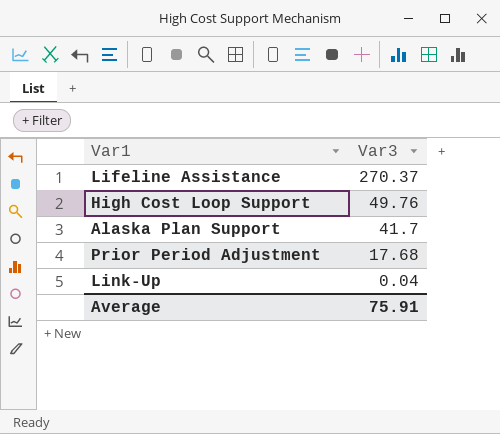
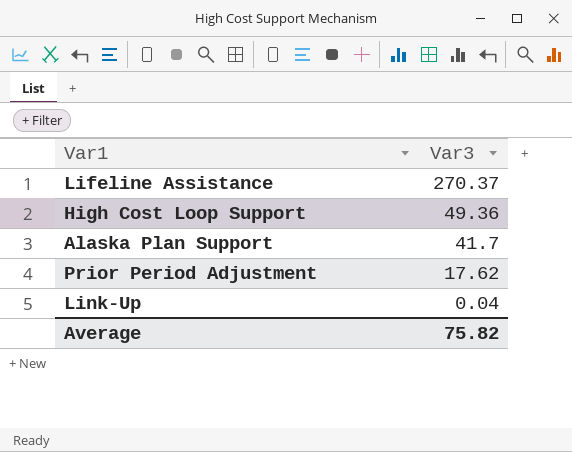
High Cost Loop Support | Var3: 49.76 -> 49.36
Prior Period Adjustment | Var3: 17.68 -> 17.62
Average | Var3: 75.91 -> 75.82

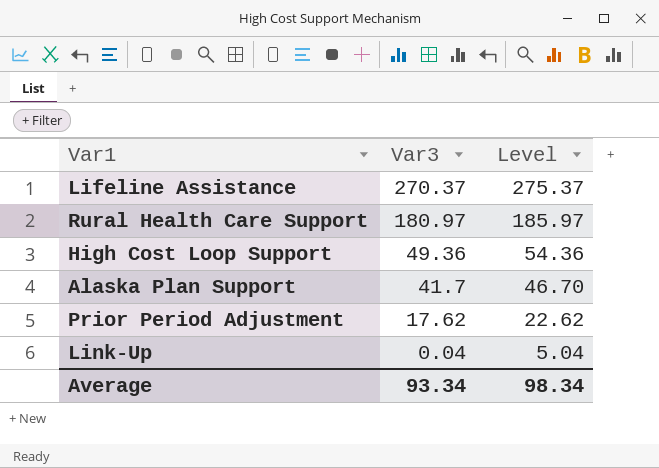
column Level | formula: none -> [Var3] + 5
row Rural Health Care Support: none -> 180.97 | 185.97
Average | Var3: 75.82 -> 93.34

